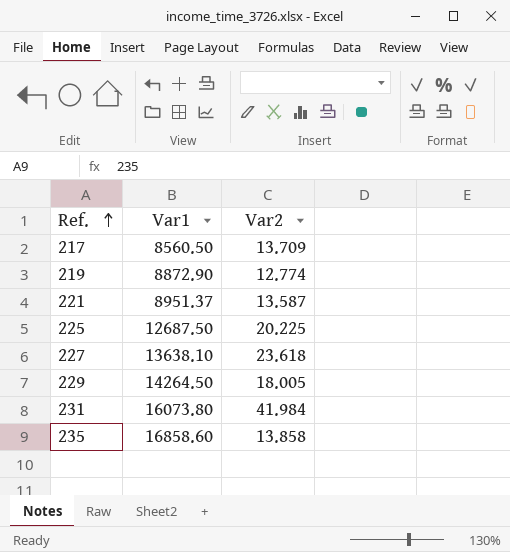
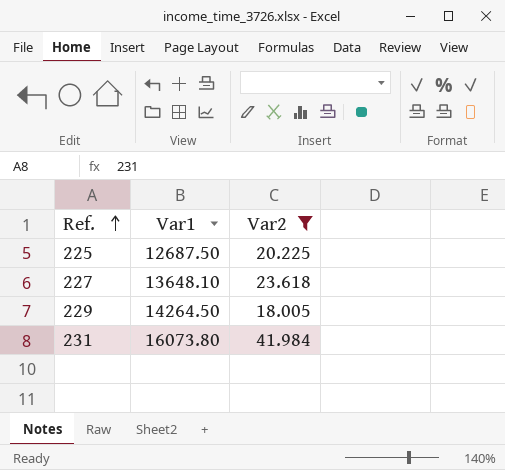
filter: none -> Var2 >= 18.005
227 | Var1: 13638.10 -> 13648.10

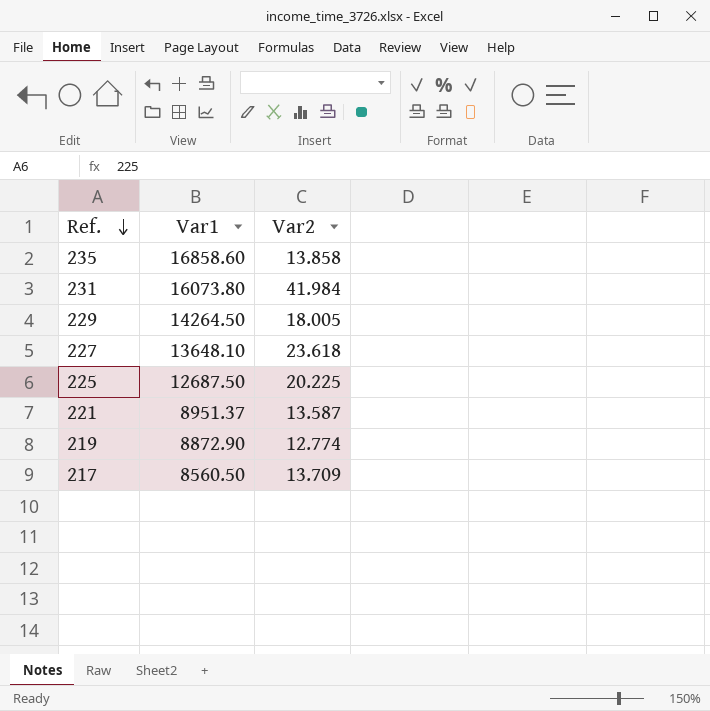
filter: Var2 >= 18.005 -> none
row order: Ref. ascending -> Ref. descending

